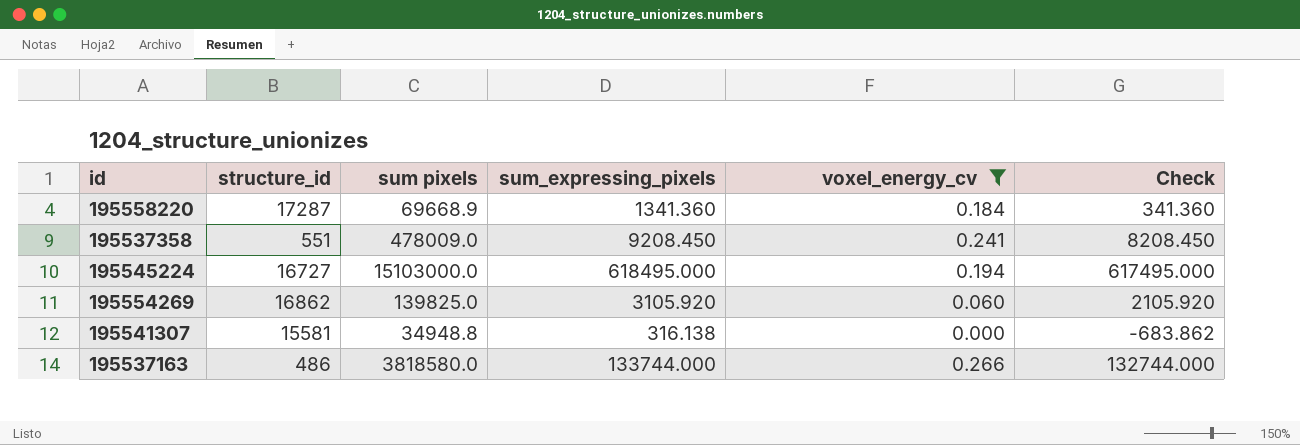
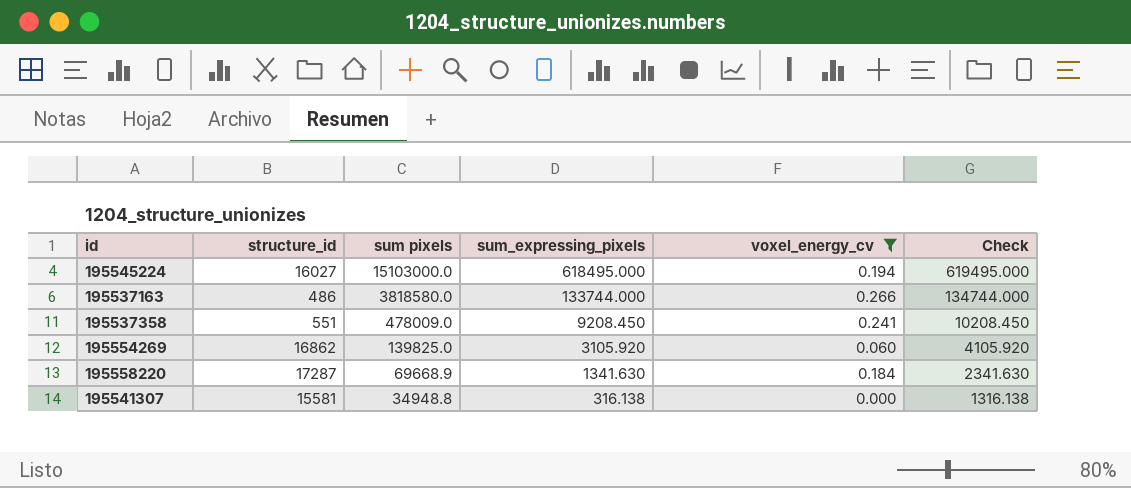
row order: none -> sum pixels descending
column Check | formula: [sum_expressing_pixels] - 1000 -> [sum_expressing_pixels] + 1000
195545224 | structure_id: 16727 -> 16027
195558220 | sum_expressing_pixels: 1341.360 -> 1341.630

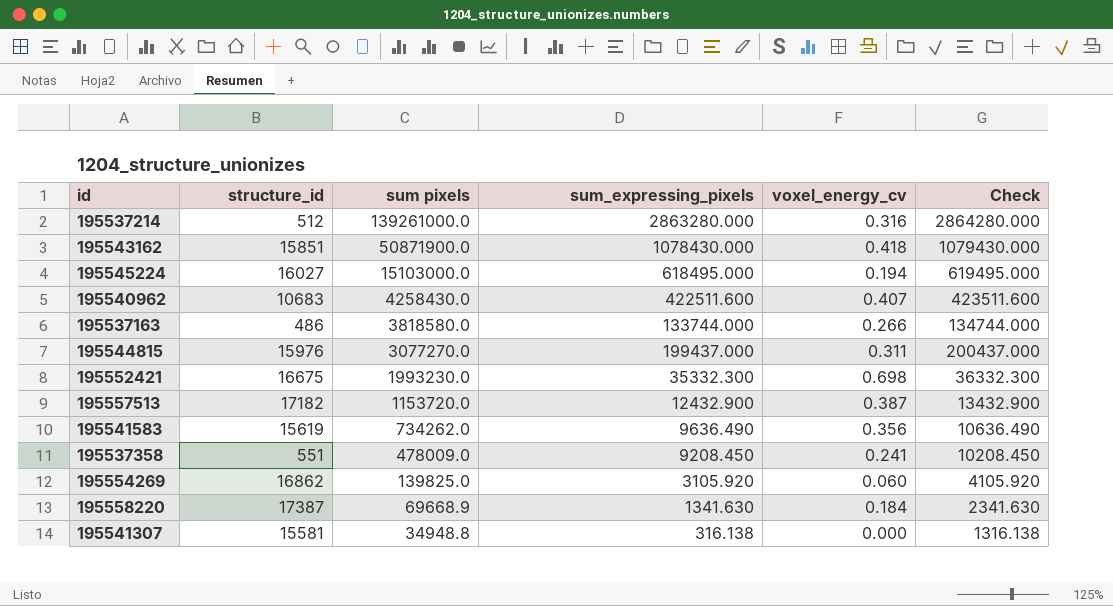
filter: voxel_energy_cv <= 0.266 -> none
195558220 | structure_id: 17287 -> 17387

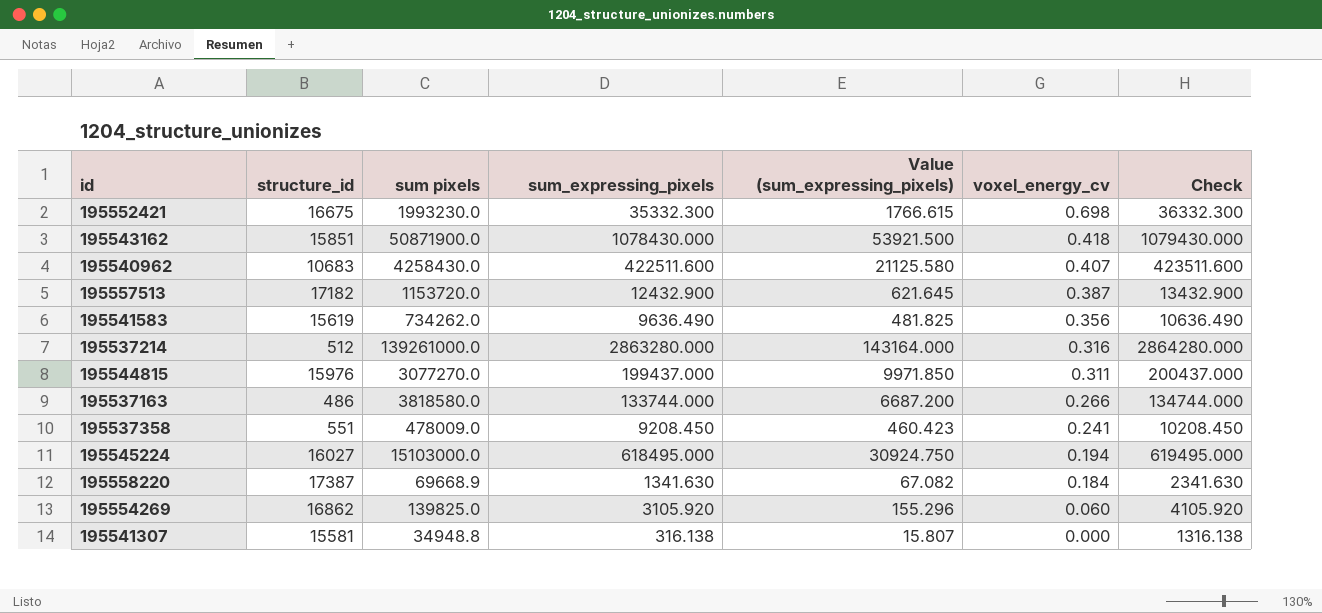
row order: sum pixels descending -> voxel_energy_cv descending
column Value (sum_expressing_pixels) | formula: none -> [sum_expressing_pixels] * 0.05

